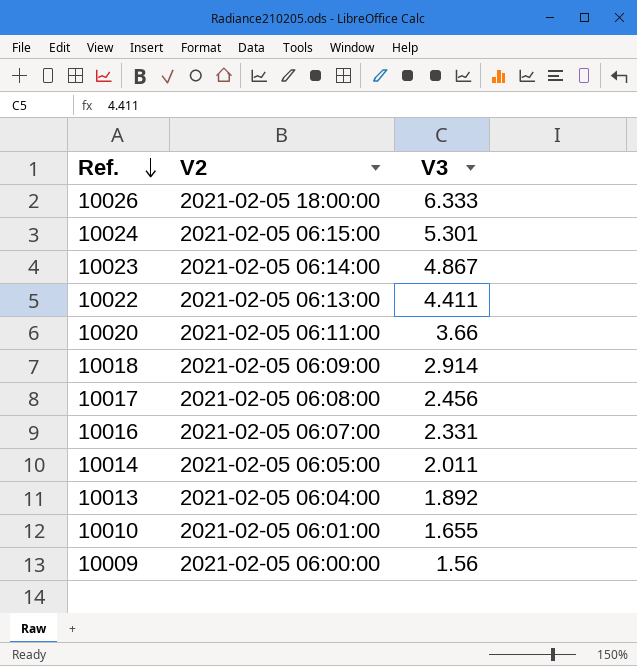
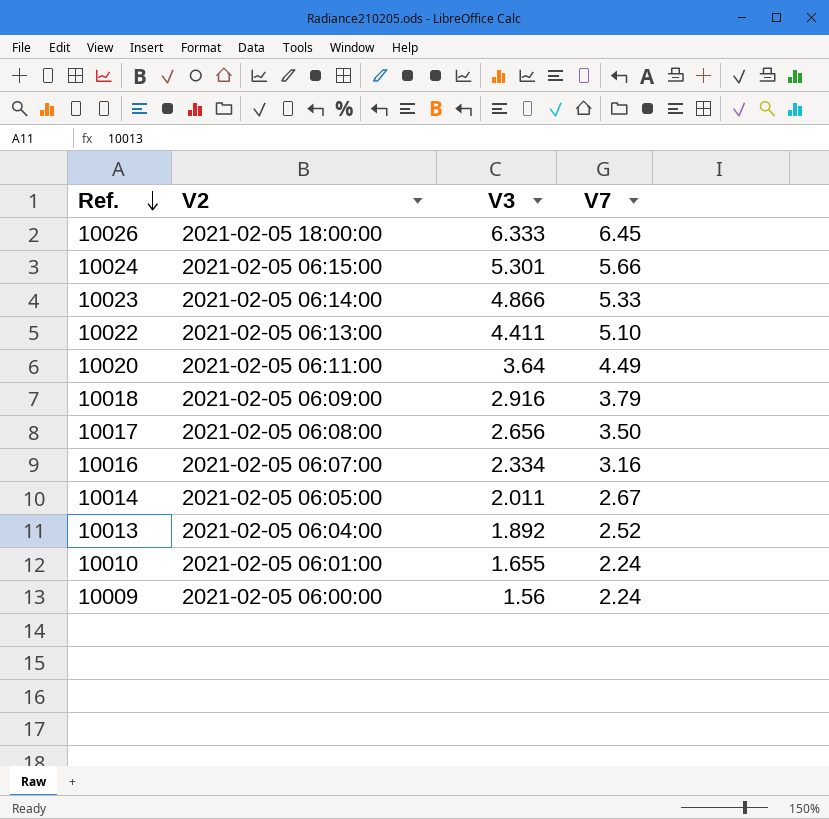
column V7 | position: none -> 4
10023 | V3: 4.867 -> 4.866
10020 | V3: 3.66 -> 3.64
10018 | V3: 2.914 -> 2.916
10017 | V3: 2.456 -> 2.656
10016 | V3: 2.331 -> 2.334

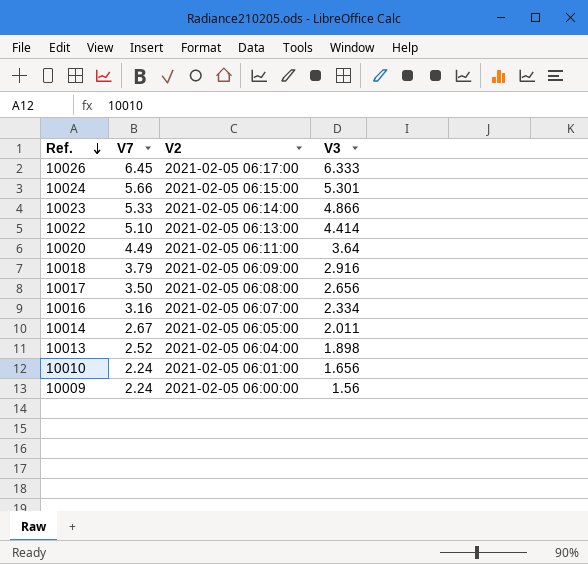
column V7 | position: 4 -> 2
10026 | V2: 2021-02-05 18:00:00 -> 2021-02-05 06:17:00
10022 | V3: 4.411 -> 4.414
10013 | V3: 1.892 -> 1.898
10010 | V3: 1.655 -> 1.656

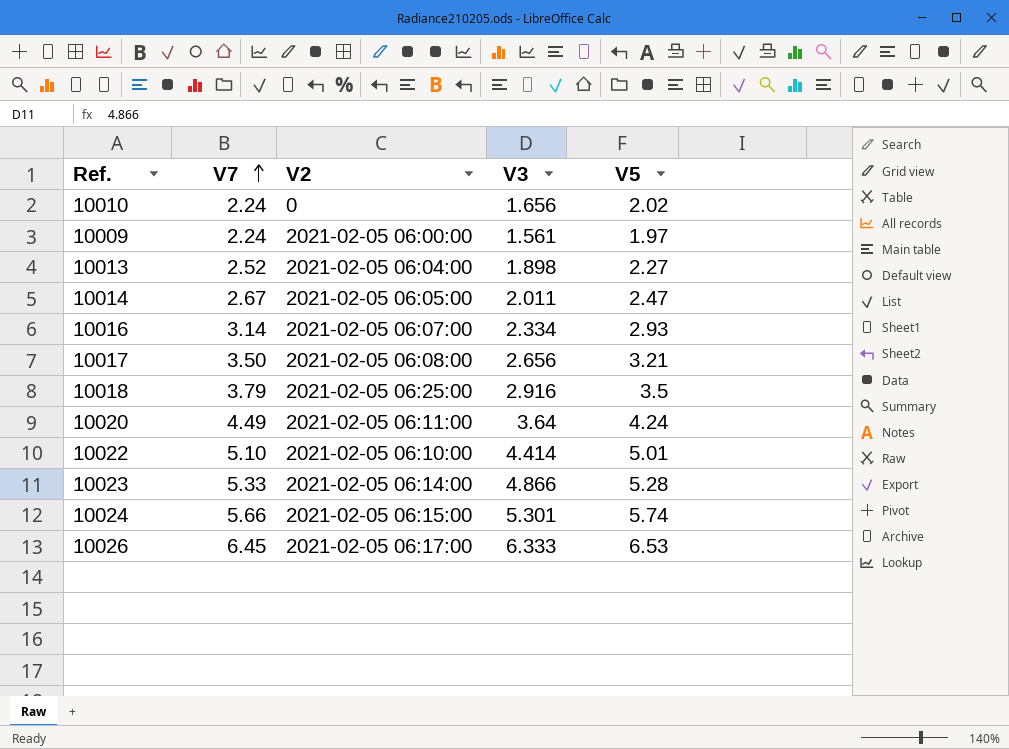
row order: Ref. descending -> V7 ascending
column V5 | position: none -> 5
10010 | V2: 2021-02-05 06:01:00 -> 0
10009 | V3: 1.56 -> 1.561
10016 | V7: 3.16 -> 3.14
10018 | V2: 2021-02-05 06:09:00 -> 2021-02-05 06:25:00
10022 | V2: 2021-02-05 06:13:00 -> 2021-02-05 06:10:00

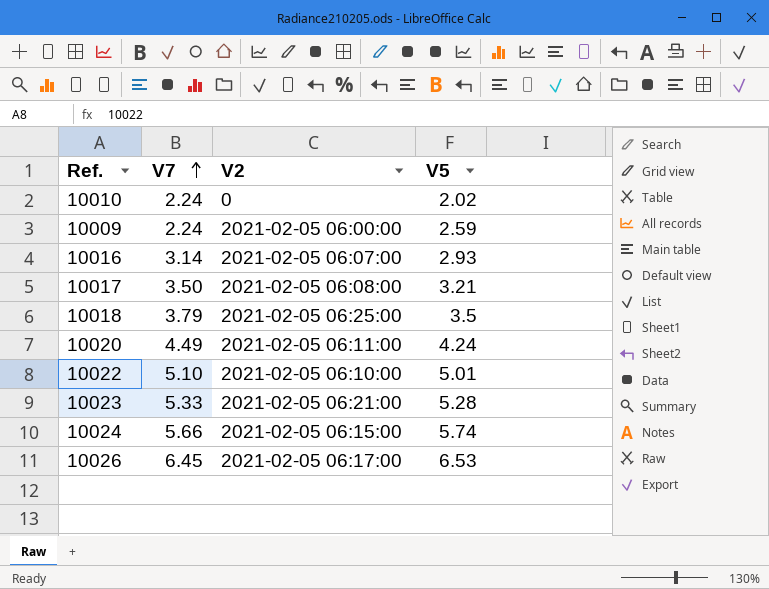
column V3 | position: 4 -> none
row 10013: 2.52 | 2021-02-05 06:04:00 | 1.898 | 2.27 -> none
row 10014: 2.67 | 2021-02-05 06:05:00 | 2.011 | 2.47 -> none
10009 | V5: 1.97 -> 2.59
10023 | V2: 2021-02-05 06:14:00 -> 2021-02-05 06:21:00

